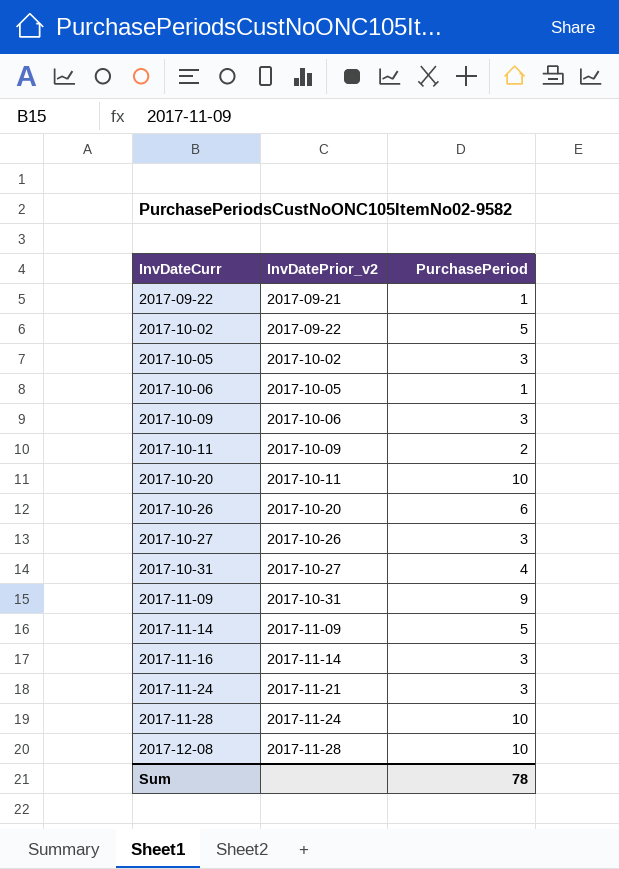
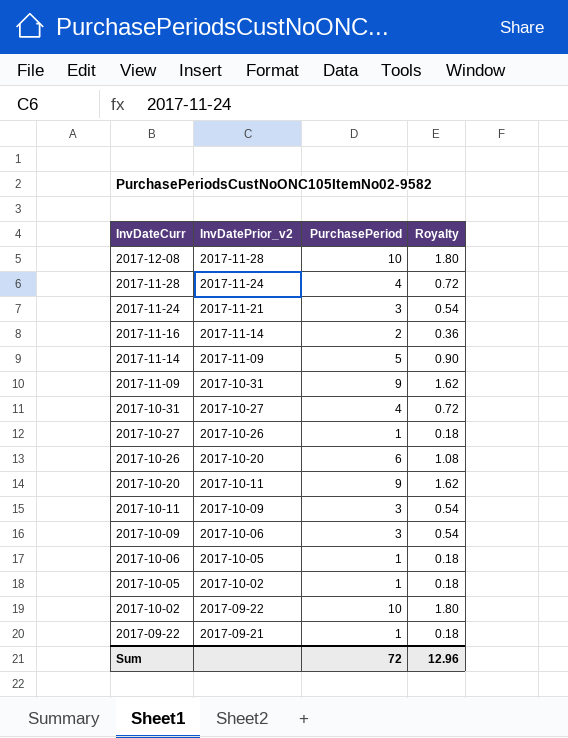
row order: InvDateCurr ascending -> InvDateCurr descending
column Royalty | formula: none -> [PurchasePeriod] * 0.18
2017-11-28 | PurchasePeriod: 10 -> 4
2017-11-16 | PurchasePeriod: 3 -> 2
2017-10-27 | PurchasePeriod: 3 -> 1
2017-10-20 | PurchasePeriod: 10 -> 9
2017-10-11 | PurchasePeriod: 2 -> 3
2017-10-05 | PurchasePeriod: 3 -> 1
2017-10-02 | PurchasePeriod: 5 -> 10
Sum | PurchasePeriod: 78 -> 72

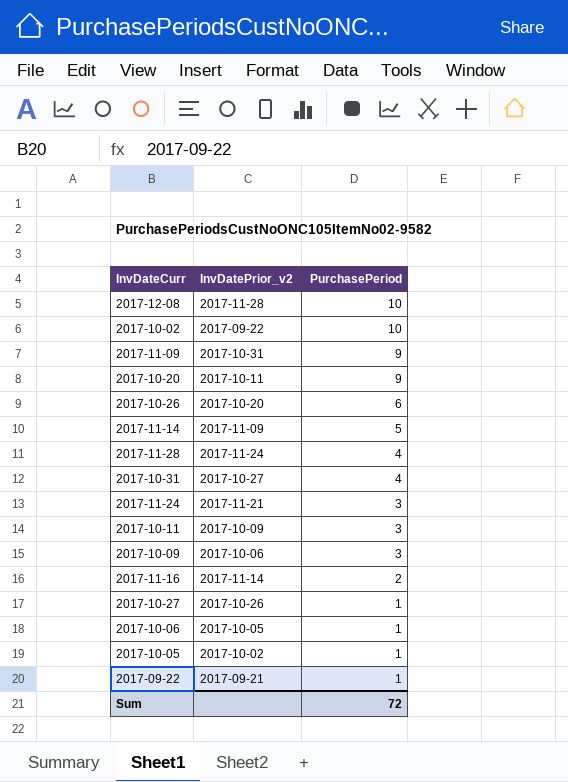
row order: InvDateCurr descending -> PurchasePeriod descending
column Royalty | formula: [PurchasePeriod] * 0.18 -> none

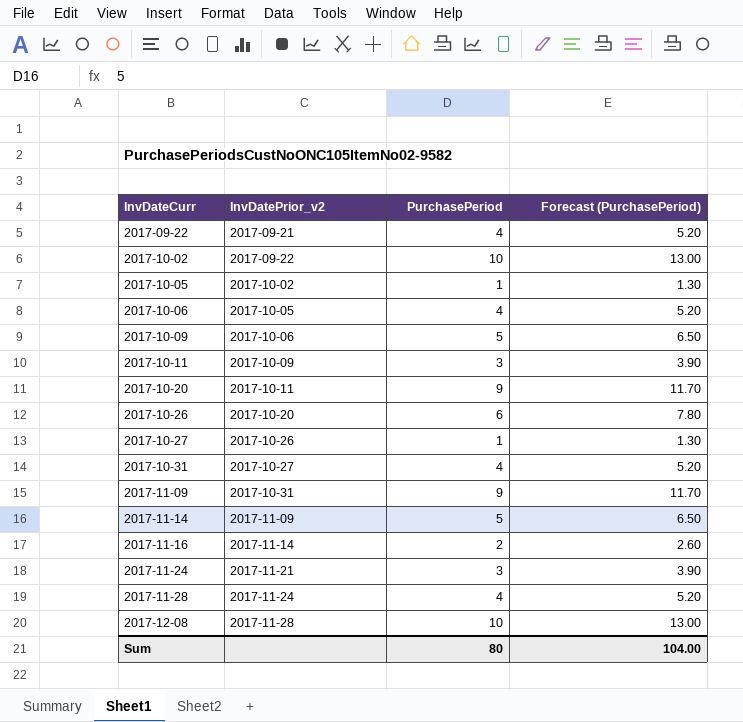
row order: PurchasePeriod descending -> InvDateCurr ascending
column Forecast (PurchasePeriod) | formula: none -> [PurchasePeriod] * 1.3
2017-09-22 | PurchasePeriod: 1 -> 4
2017-10-06 | PurchasePeriod: 1 -> 4
2017-10-09 | PurchasePeriod: 3 -> 5
Sum | PurchasePeriod: 72 -> 80

